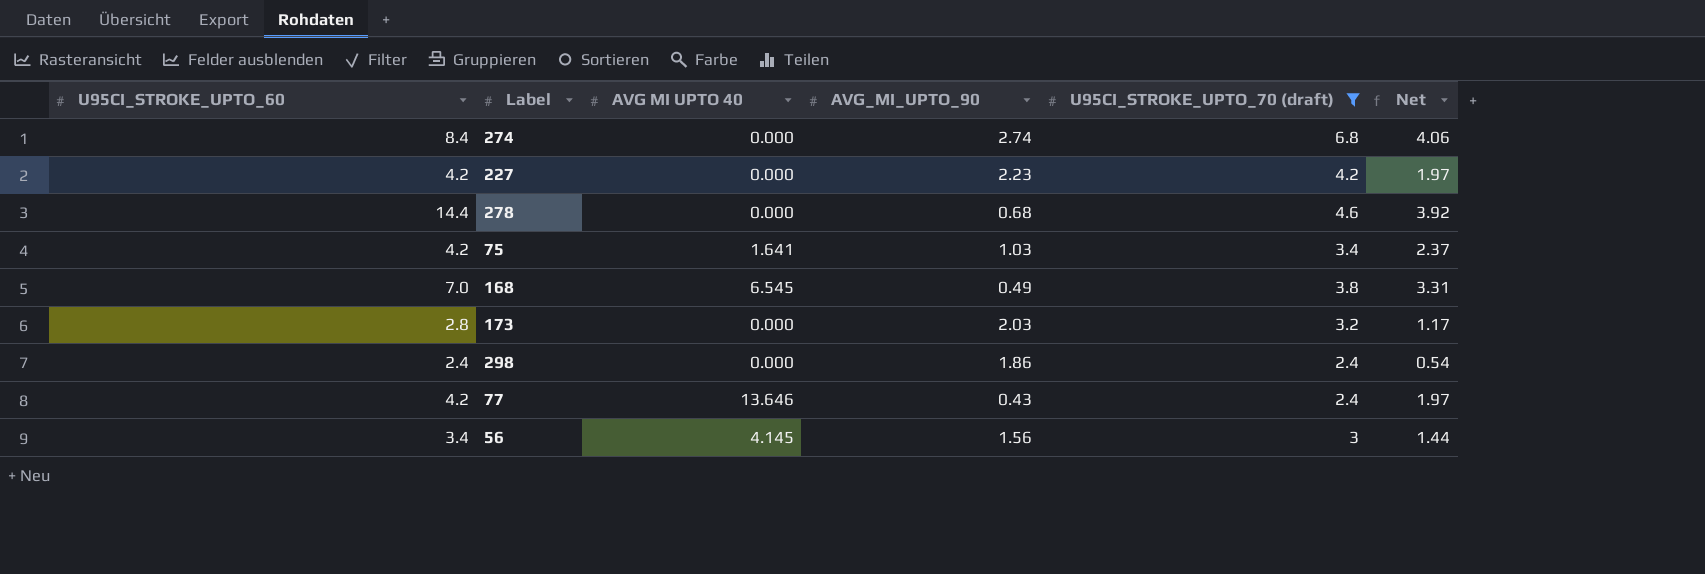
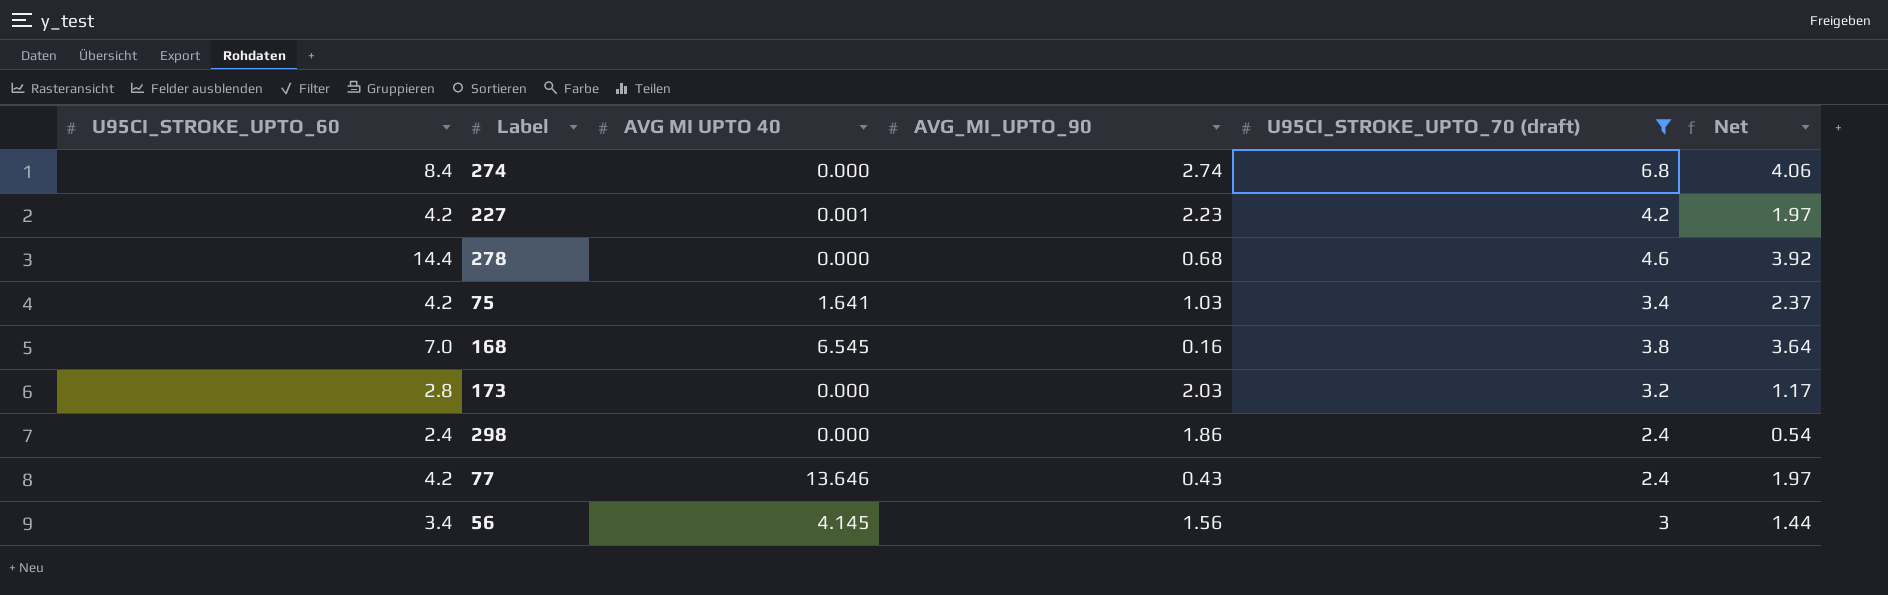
227 | AVG MI UPTO 40: 0.000 -> 0.001
168 | AVG_MI_UPTO_90: 0.49 -> 0.16
168 | Net: 3.31 -> 3.64

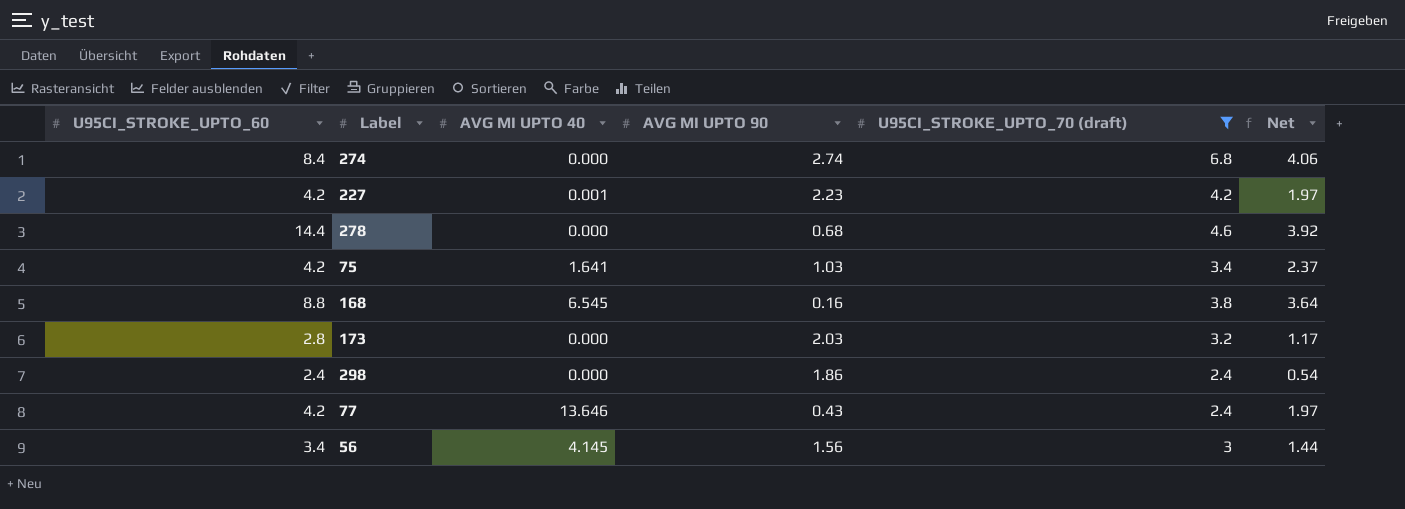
column name: AVG_MI_UPTO_90 -> AVG MI UPTO 90
168 | U95CI_STROKE_UPTO_60: 7.0 -> 8.8

